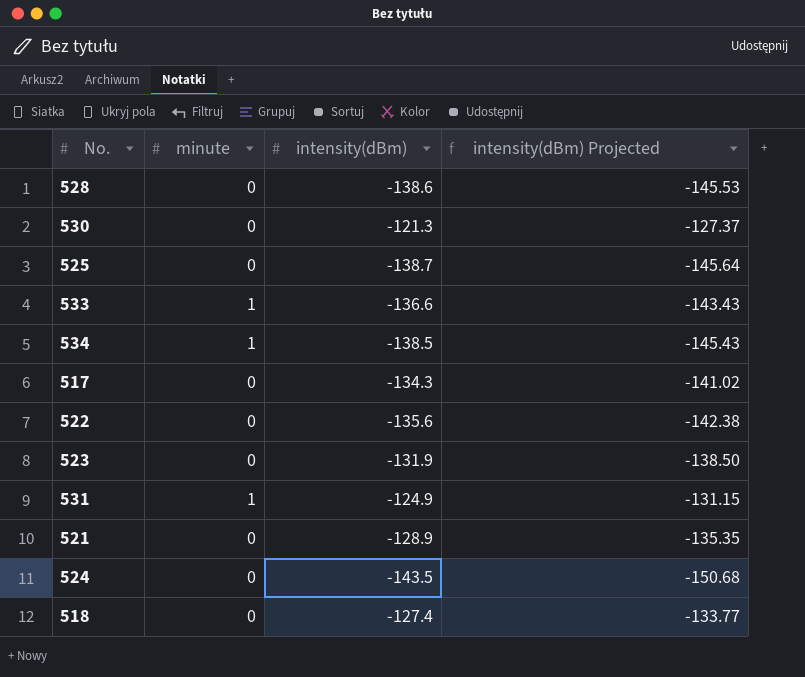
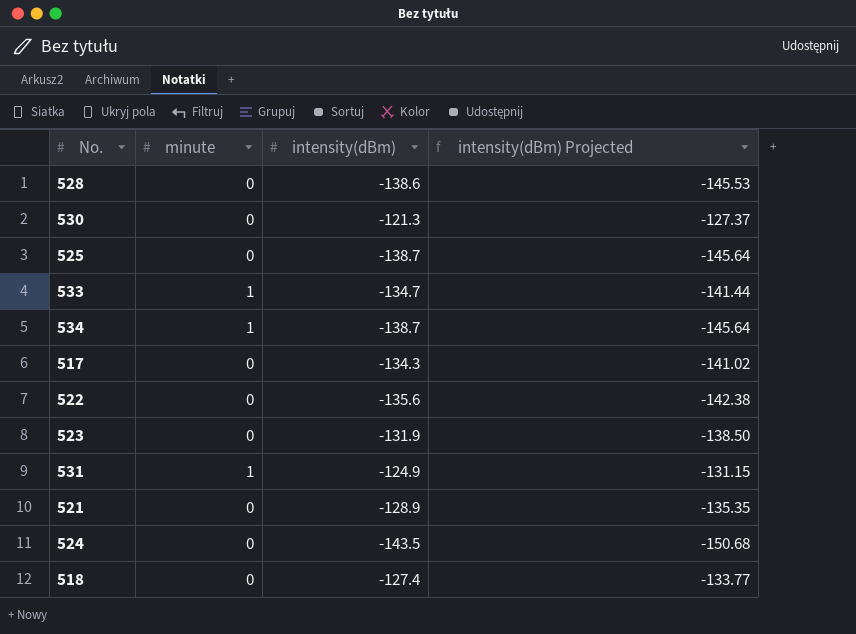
533 | intensity(dBm): -136.6 -> -134.7
533 | intensity(dBm) Projected: -143.43 -> -141.44
534 | intensity(dBm): -138.5 -> -138.7
534 | intensity(dBm) Projected: -145.43 -> -145.64

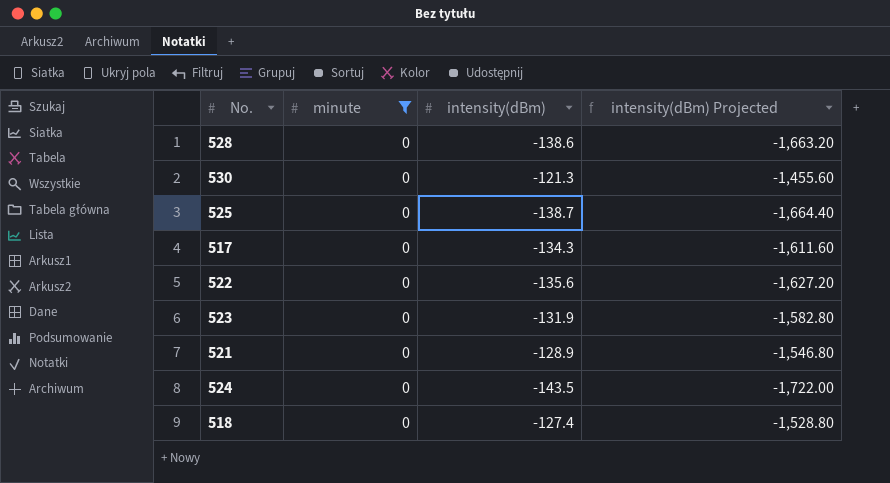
filter: none -> minute = 0
column intensity(dBm) Projected | formula: [intensity(dBm)] * 1.05 -> [intensity(dBm)] * 12

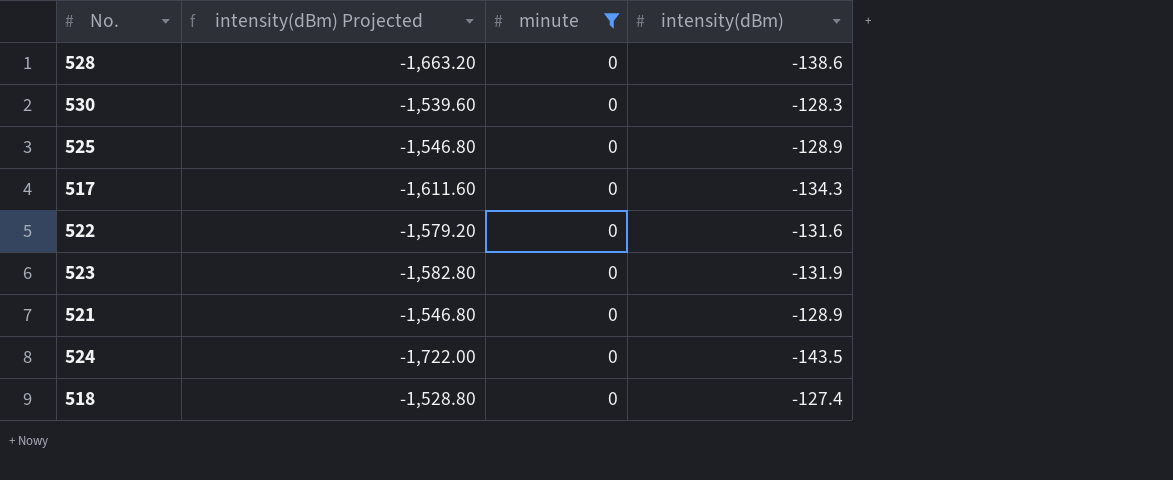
column intensity(dBm) Projected | position: 4 -> 2
530 | intensity(dBm) Projected: -1,455.60 -> -1,539.60
530 | intensity(dBm): -121.3 -> -128.3
525 | intensity(dBm) Projected: -1,664.40 -> -1,546.80
525 | intensity(dBm): -138.7 -> -128.9
522 | intensity(dBm) Projected: -1,627.20 -> -1,579.20
522 | intensity(dBm): -135.6 -> -131.6

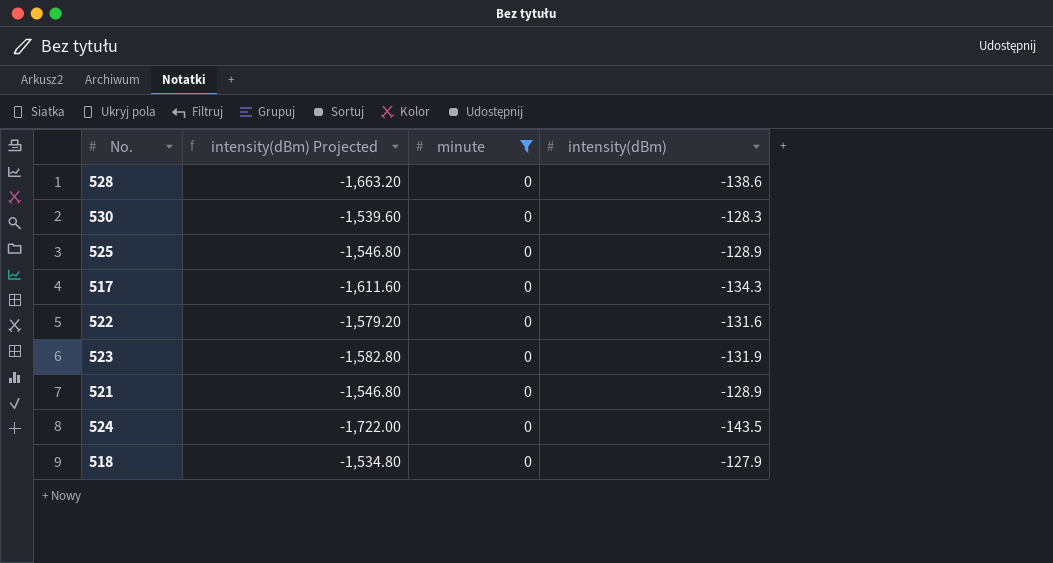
518 | intensity(dBm) Projected: -1,528.80 -> -1,534.80
518 | intensity(dBm): -127.4 -> -127.9

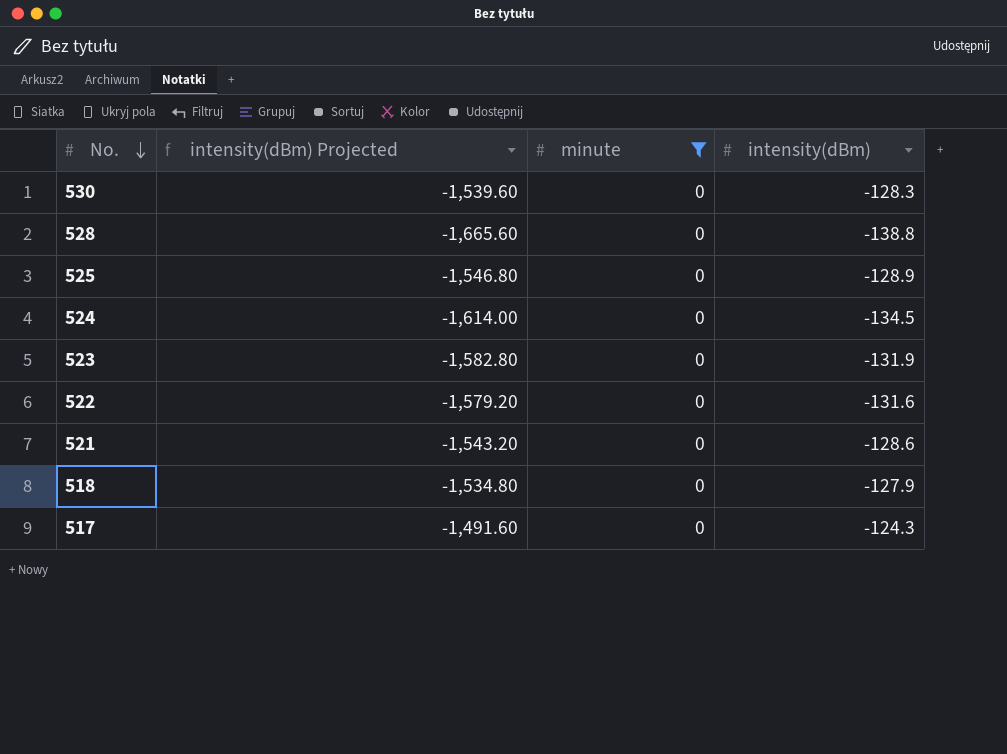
row order: none -> No. descending
528 | intensity(dBm) Projected: -1,663.20 -> -1,665.60
528 | intensity(dBm): -138.6 -> -138.8
524 | intensity(dBm) Projected: -1,722.00 -> -1,614.00
524 | intensity(dBm): -143.5 -> -134.5
521 | intensity(dBm) Projected: -1,546.80 -> -1,543.20
521 | intensity(dBm): -128.9 -> -128.6
517 | intensity(dBm) Projected: -1,611.60 -> -1,491.60
517 | intensity(dBm): -134.3 -> -124.3

